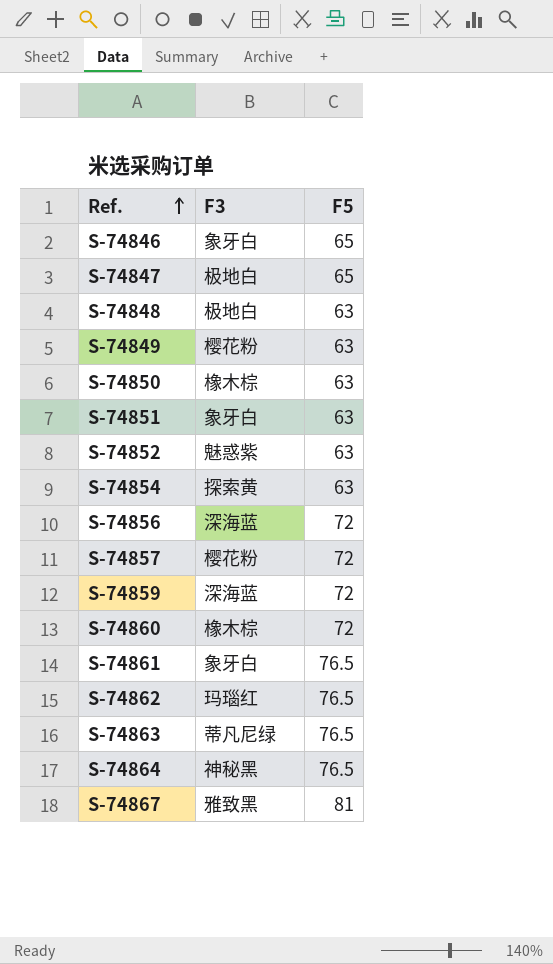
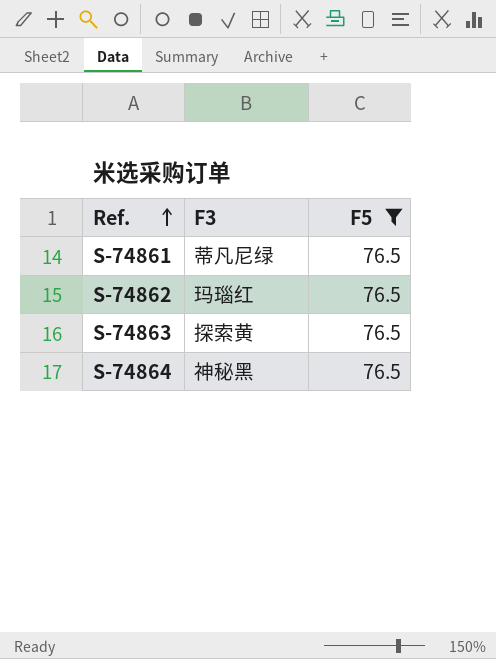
filter: none -> F5 = 76.5
S-74861 | F3: 象牙白 -> 蒂凡尼绿
S-74863 | F3: 蒂凡尼绿 -> 探索黄

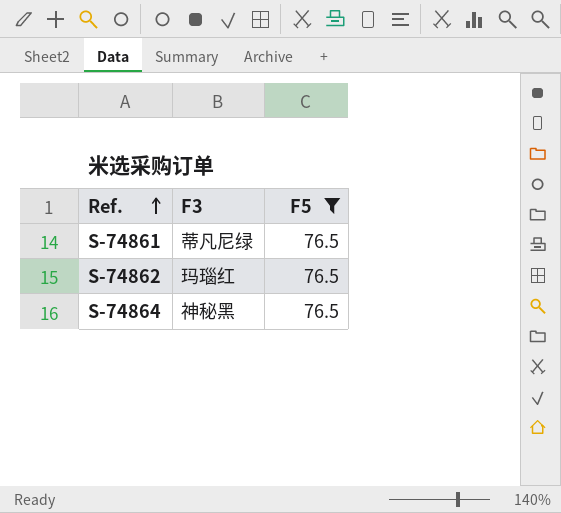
row S-74863: 探索黄 | 76.5 -> none

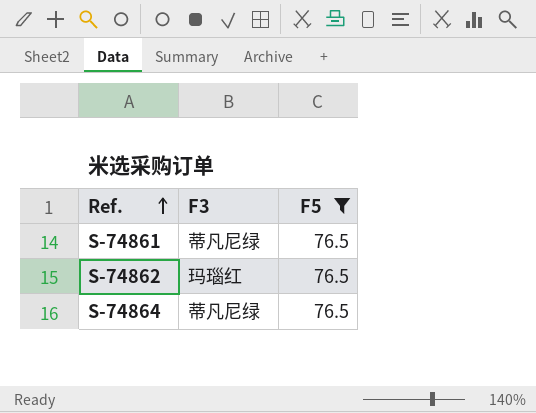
S-74864 | F3: 神秘黑 -> 蒂凡尼绿

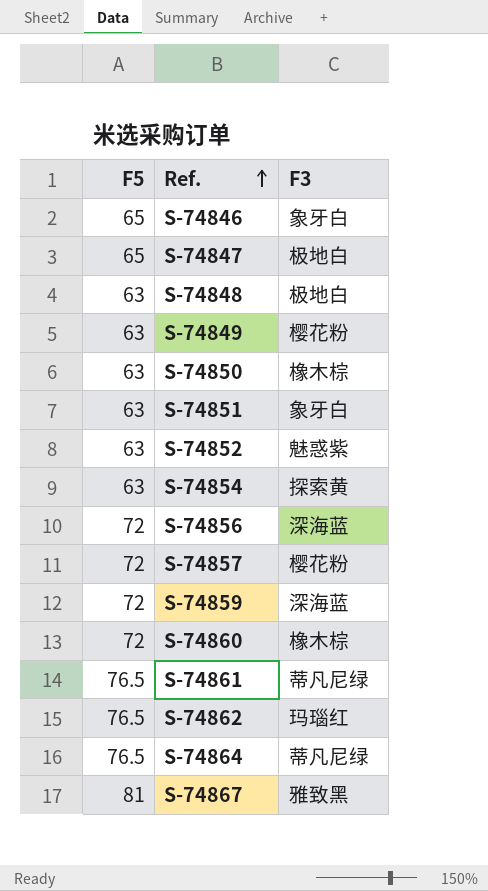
filter: F5 = 76.5 -> none
column F5 | position: 3 -> 1

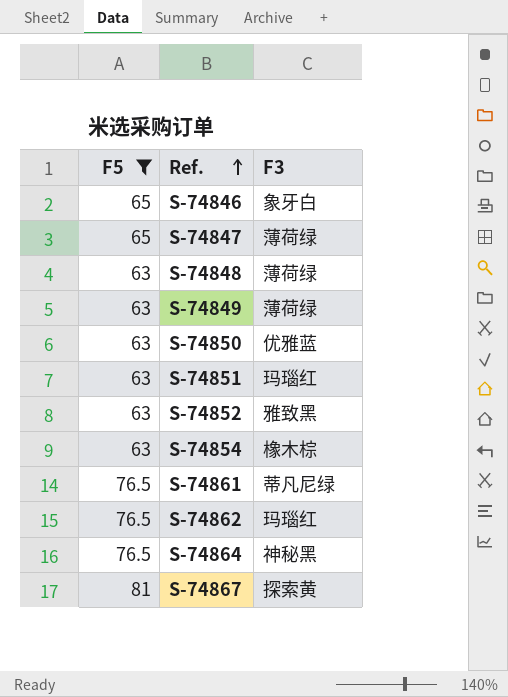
filter: none -> F5 != 72
S-74847 | F3: 极地白 -> 薄荷绿
S-74848 | F3: 极地白 -> 薄荷绿
S-74849 | F3: 樱花粉 -> 薄荷绿
S-74850 | F3: 橡木棕 -> 优雅蓝
S-74851 | F3: 象牙白 -> 玛瑙红
S-74852 | F3: 魅惑紫 -> 雅致黑
S-74854 | F3: 探索黄 -> 橡木棕
S-74864 | F3: 蒂凡尼绿 -> 神秘黑
S-74867 | F3: 雅致黑 -> 探索黄

